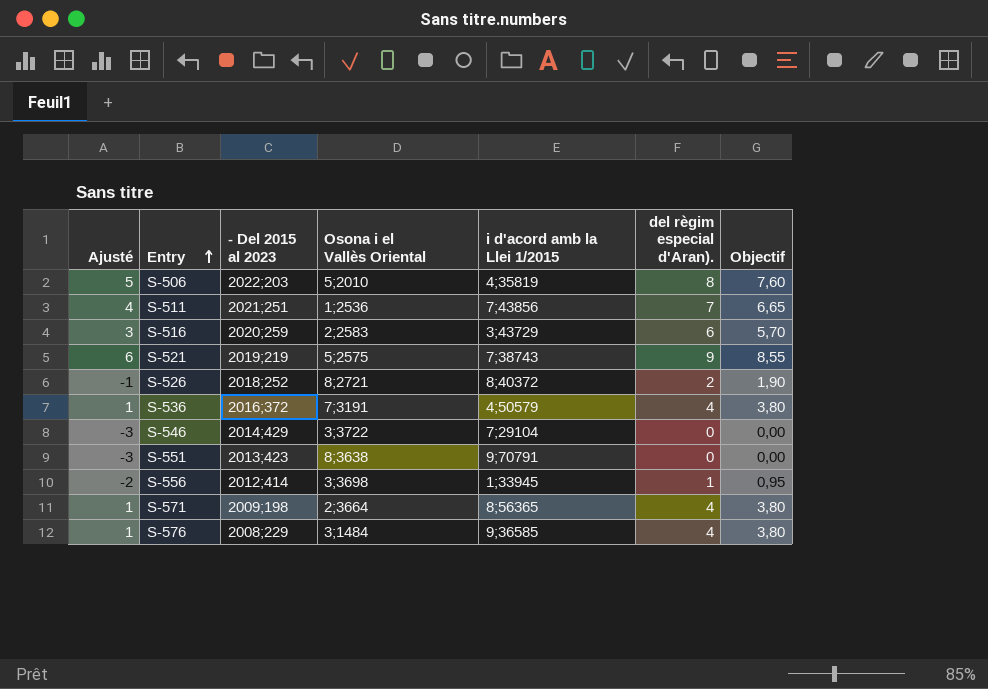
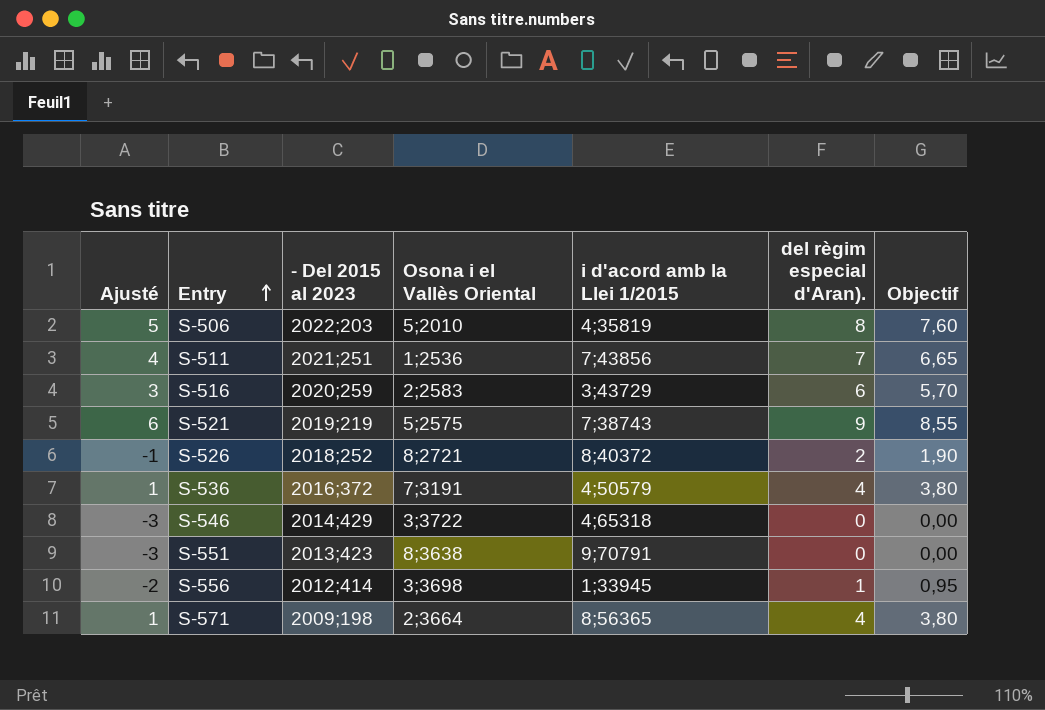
row S-576: 1 | 2008;229 | 3;1484 | 9;36585 | 4 | 3,80 -> none
S-546 | i d'acord amb la Llei 1/2015: 7;29104 -> 4;65318

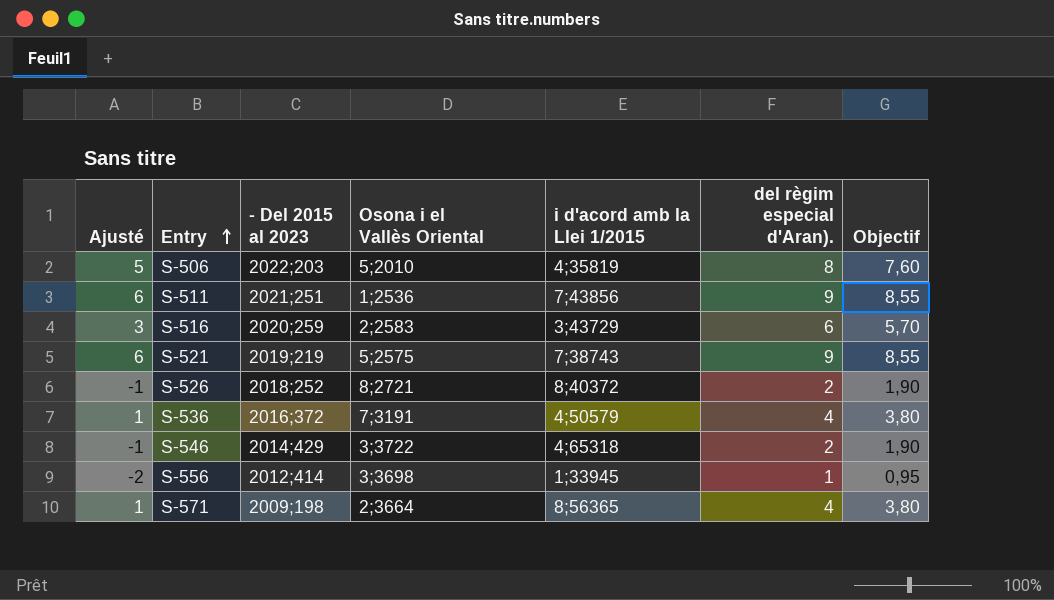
row S-551: -3 | 2013;423 | 8;3638 | 9;70791 | 0 | 0,00 -> none
S-511 | Ajusté: 4 -> 6
S-511 | del règim especial d'Aran).: 7 -> 9
S-511 | Objectif: 6,65 -> 8,55
S-546 | Ajusté: -3 -> -1
S-546 | del règim especial d'Aran).: 0 -> 2
S-546 | Objectif: 0,00 -> 1,90

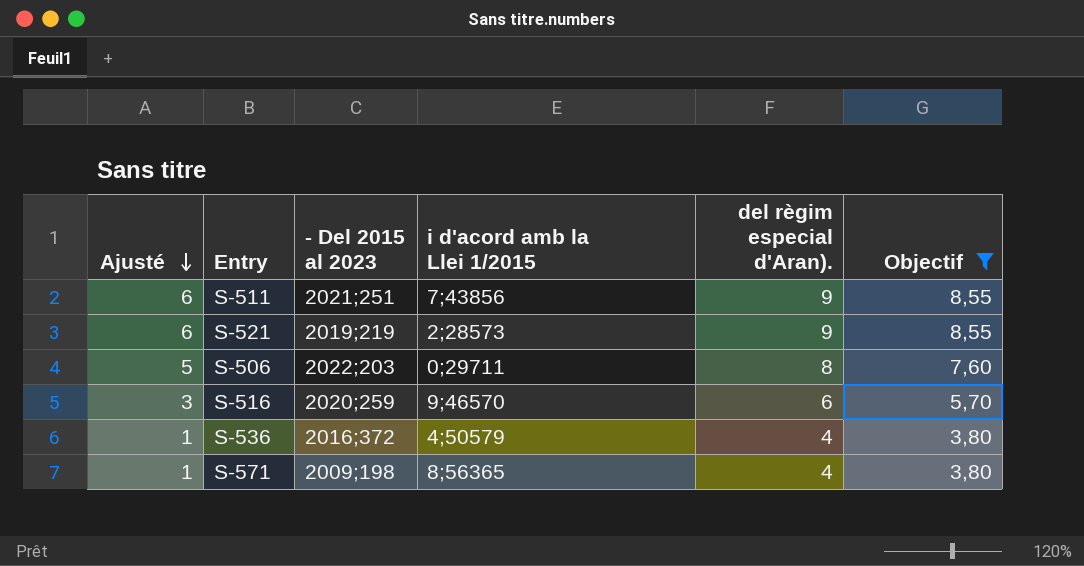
filter: none -> Objectif >= 3,80
row order: Entry ascending -> Ajusté descending
column Osona i el Vallès Oriental | position: 4 -> none
S-521 | i d'acord amb la Llei 1/2015: 7;38743 -> 2;28573
S-506 | i d'acord amb la Llei 1/2015: 4;35819 -> 0;29711
S-516 | i d'acord amb la Llei 1/2015: 3;43729 -> 9;46570

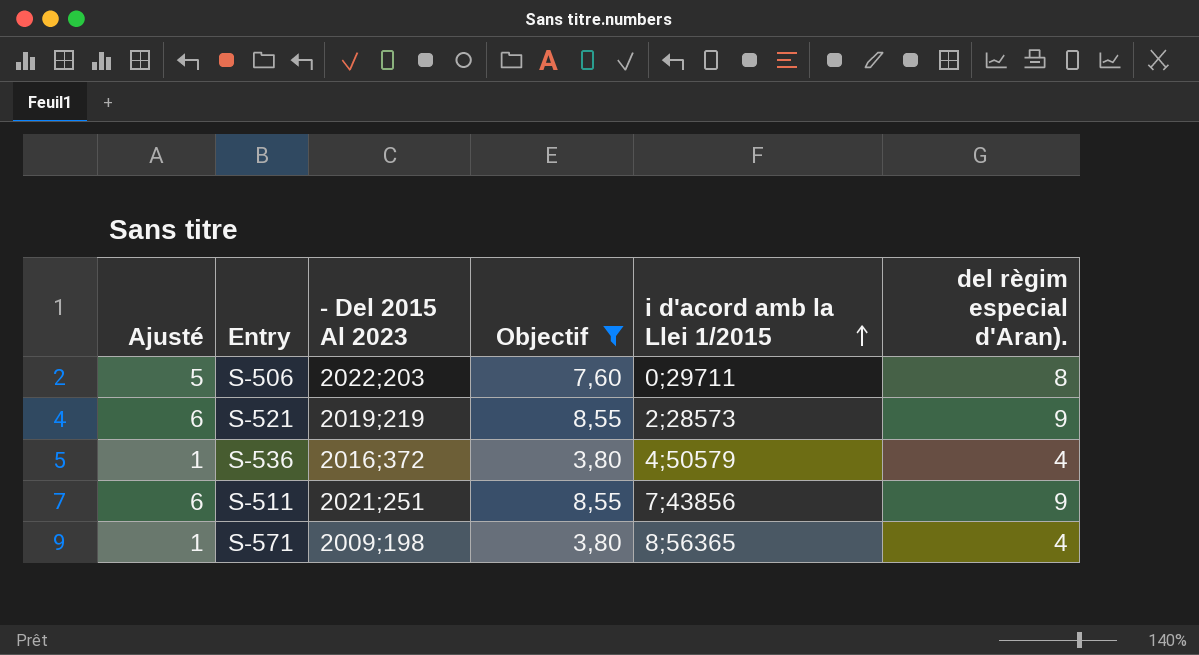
row order: Ajusté descending -> i d'acord amb la Llei 1/2015 ascending
column name: - Del 2015 al 2023 -> - Del 2015 Al 2023
column Objectif | position: 6 -> 4
row S-516: 3 | 2020;259 | 9;46570 | 6 | 5,70 -> none

